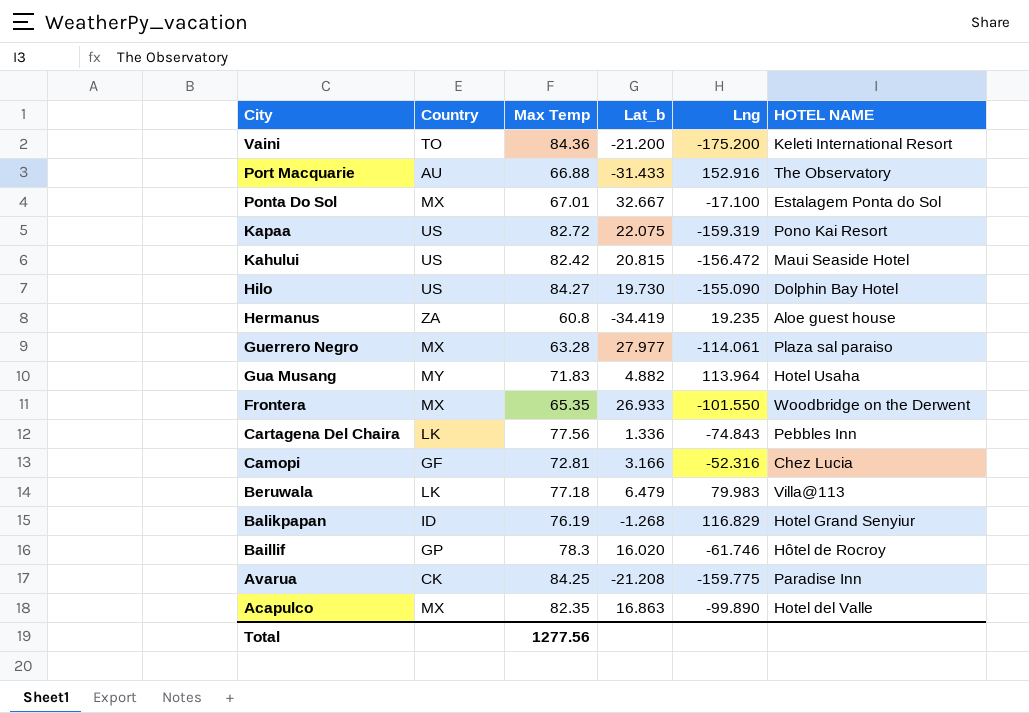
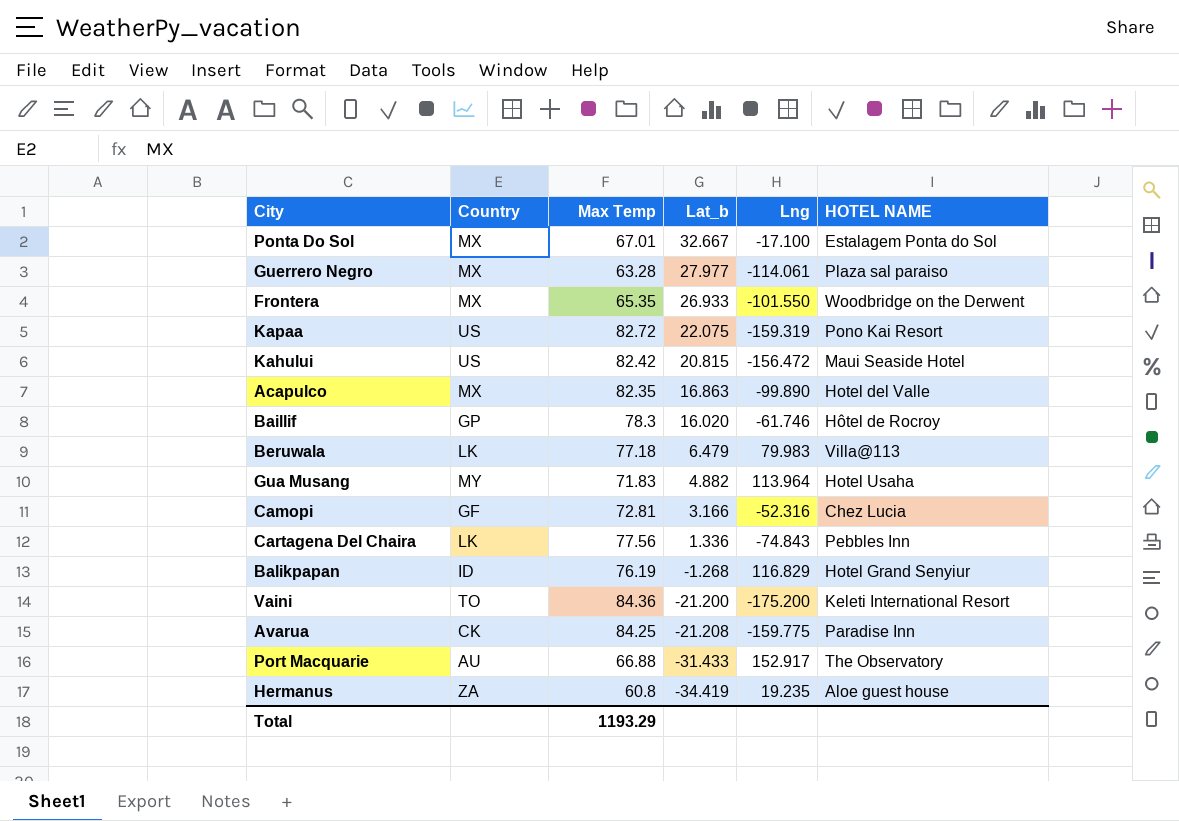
row order: City descending -> Lat_b descending
row Hilo: US | 84.27 | 19.730 | -155.090 | Dolphin Bay Hotel -> none
Port Macquarie | Lng: 152.916 -> 152.917
Total | Max Temp: 1277.56 -> 1193.29

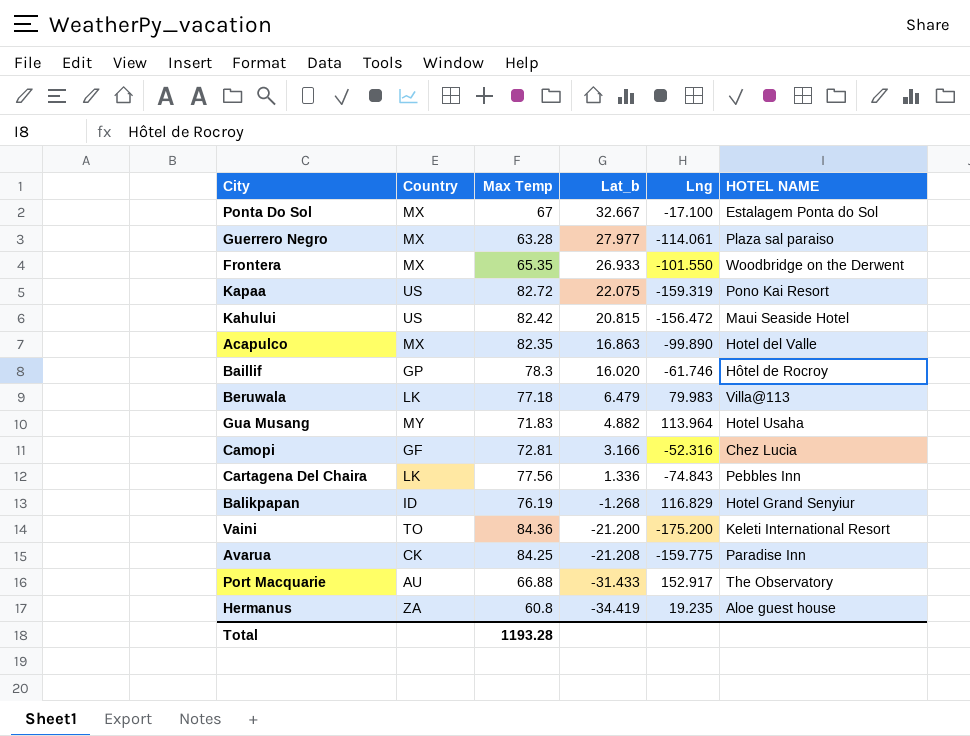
Ponta Do Sol | Max Temp: 67.01 -> 67
Total | Max Temp: 1193.29 -> 1193.28

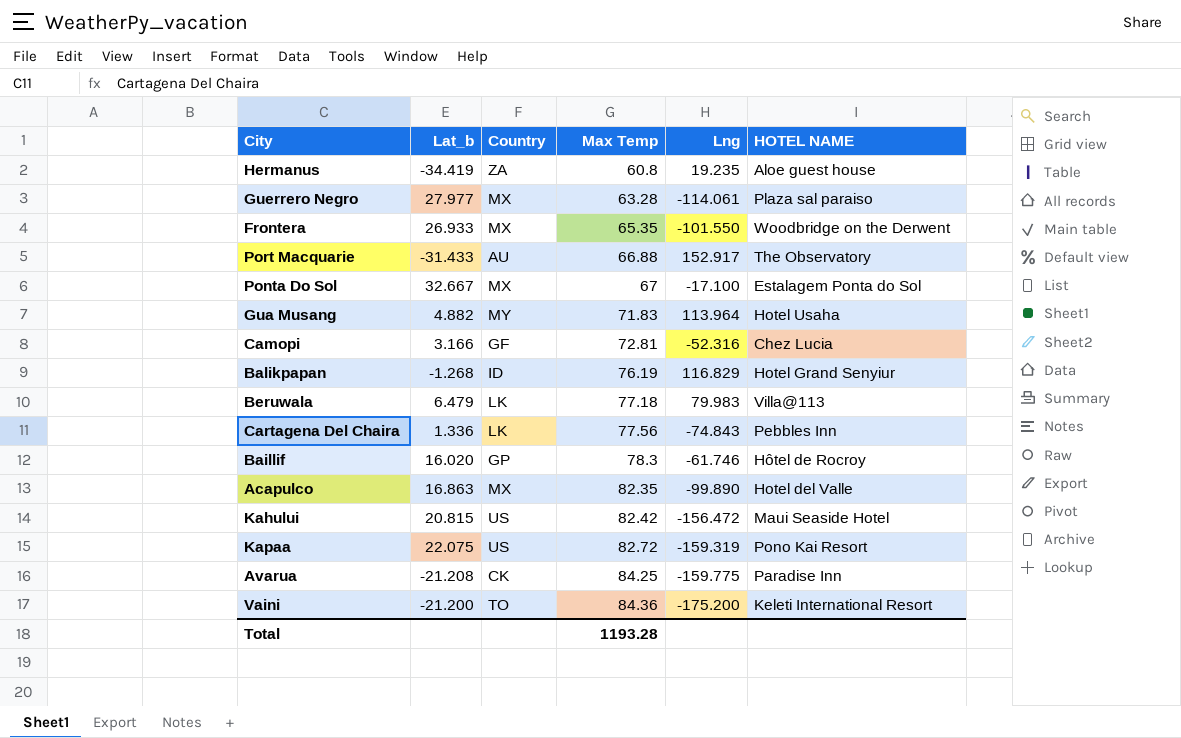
row order: Lat_b descending -> Max Temp ascending
column Lat_b | position: 4 -> 2

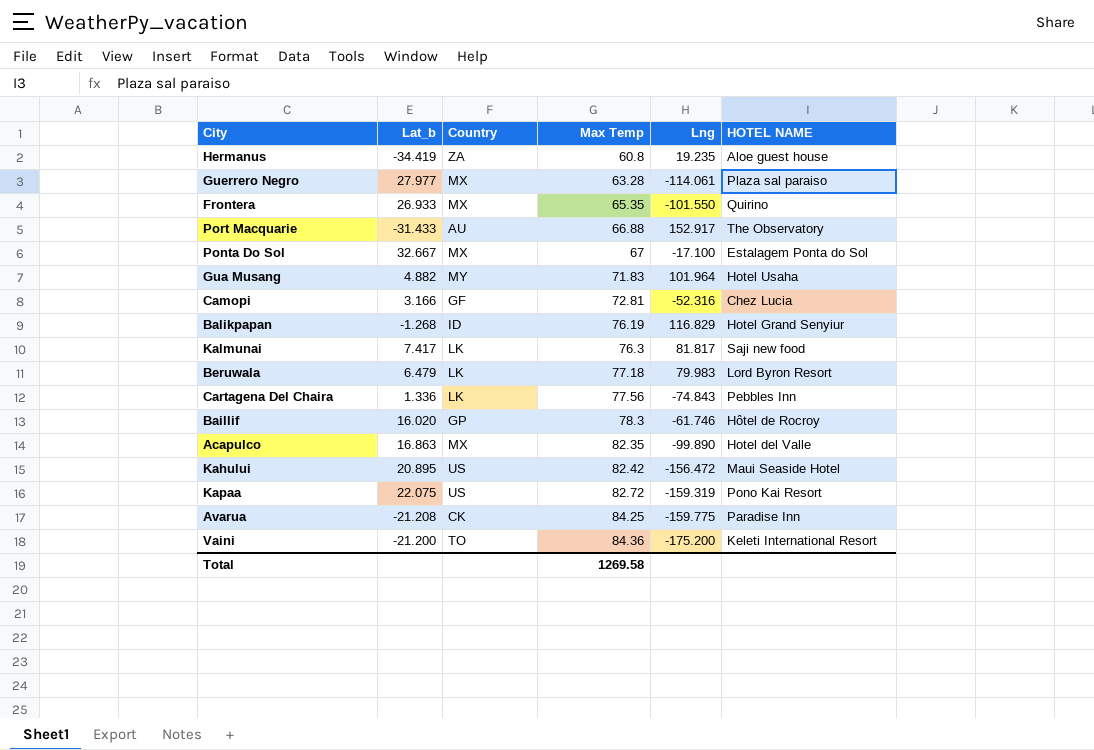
Frontera | HOTEL NAME: Woodbridge on the Derwent -> Quirino
Gua Musang | Lng: 113.964 -> 101.964
row Kalmunai: none -> 7.417 | LK | 76.3 | 81.817 | Saji new food
Beruwala | HOTEL NAME: Villa@113 -> Lord Byron Resort
Kahului | Lat_b: 20.815 -> 20.895
Total | Max Temp: 1193.28 -> 1269.58

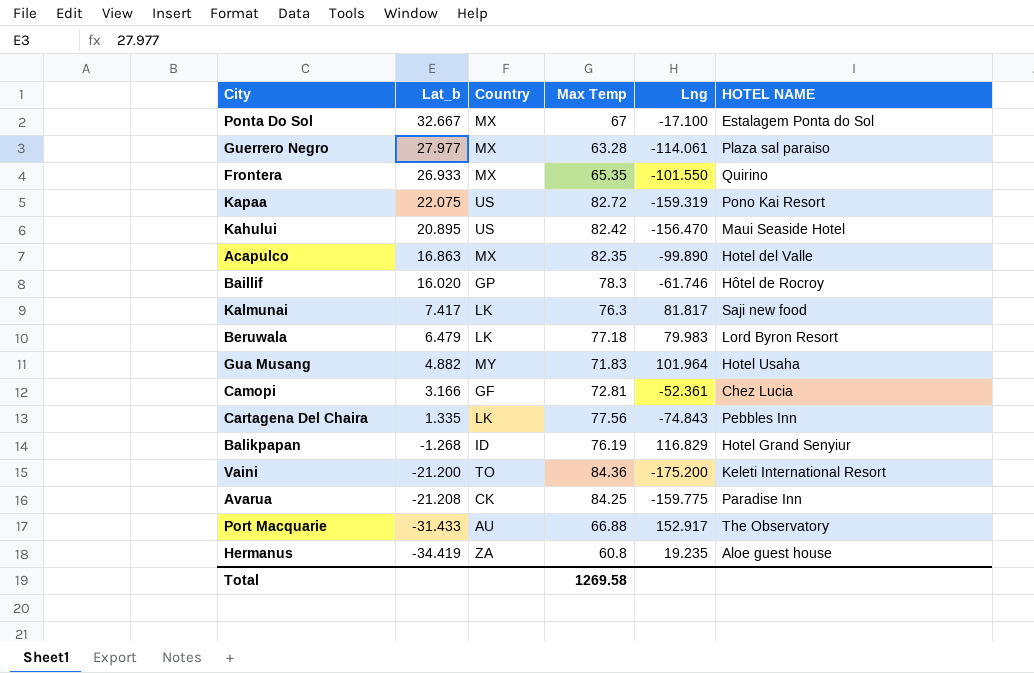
row order: Max Temp ascending -> Lat_b descending
Kahului | Lng: -156.472 -> -156.470
Camopi | Lng: -52.316 -> -52.361
Cartagena Del Chaira | Lat_b: 1.336 -> 1.335

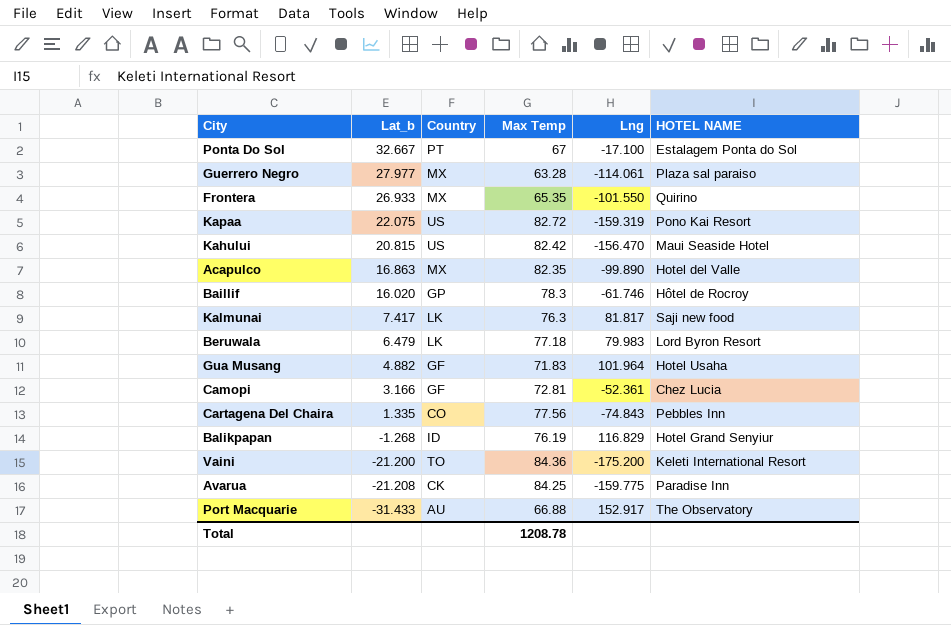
row Hermanus: -34.419 | ZA | 60.8 | 19.235 | Aloe guest house -> none
Ponta Do Sol | Country: MX -> PT
Kahului | Lat_b: 20.895 -> 20.815
Gua Musang | Country: MY -> GF
Cartagena Del Chaira | Country: LK -> CO
Total | Max Temp: 1269.58 -> 1208.78

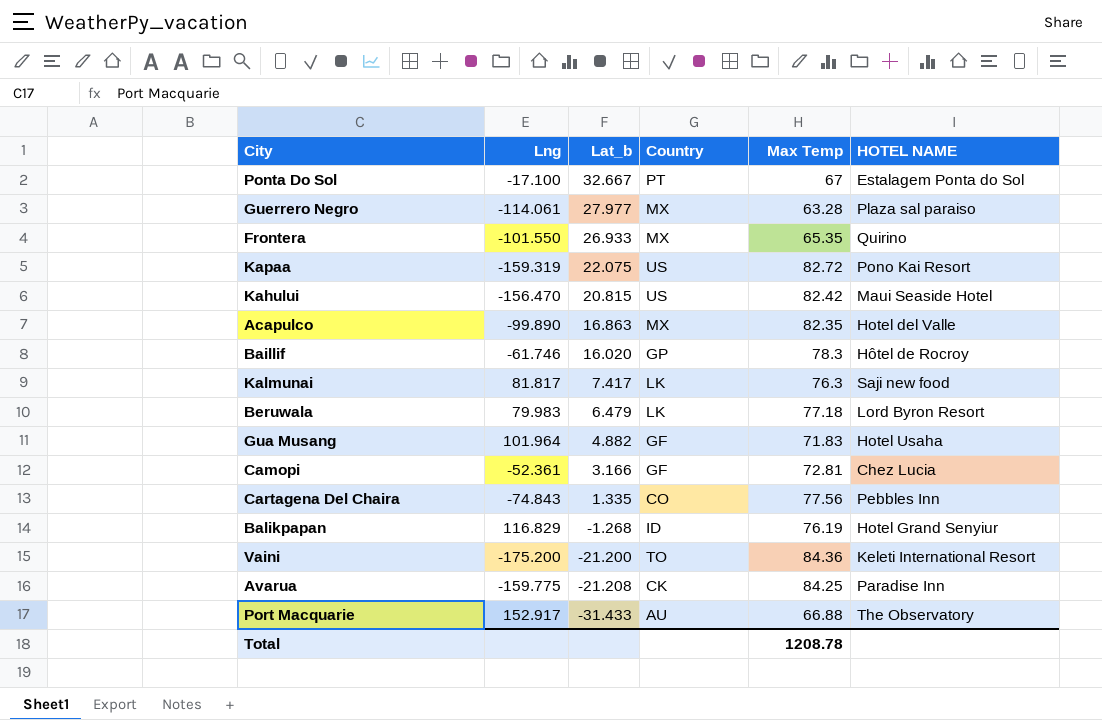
column Lng | position: 5 -> 2

